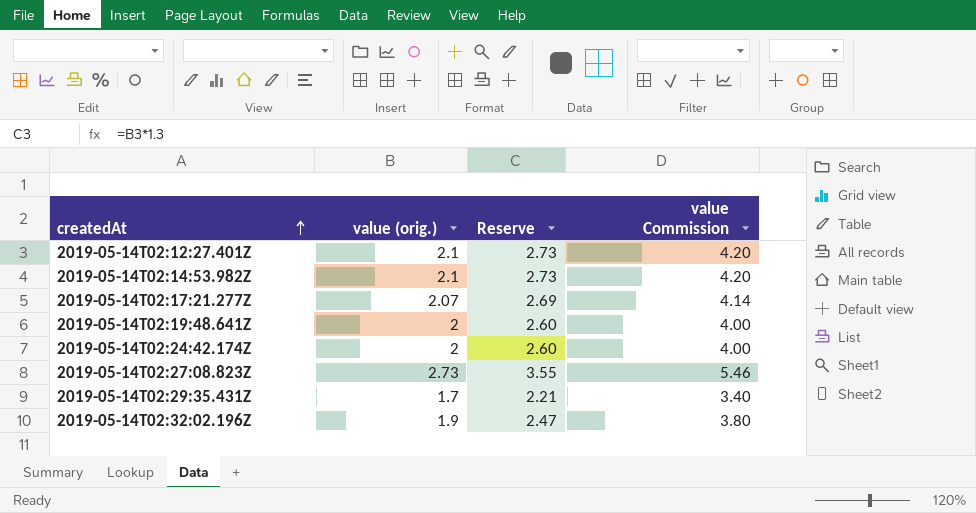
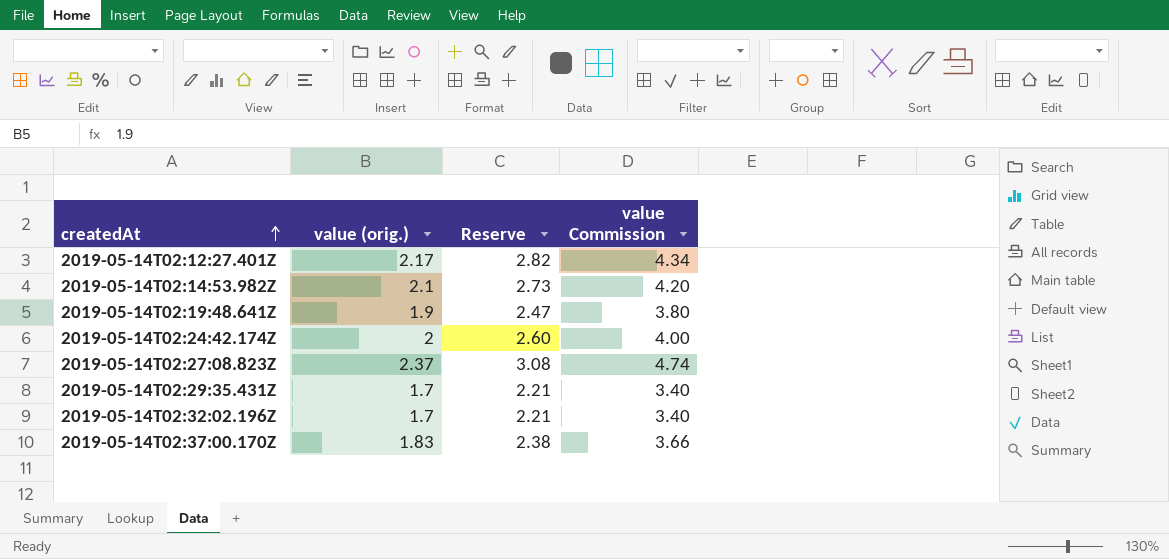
row 2019-05-14T02:17:21.277Z: 2.07 | 2.69 | 4.14 -> none
2019-05-14T02:12:27.401Z | value (orig.): 2.1 -> 2.17
2019-05-14T02:12:27.401Z | Reserve: 2.73 -> 2.82
2019-05-14T02:12:27.401Z | value Commission: 4.20 -> 4.34
2019-05-14T02:19:48.641Z | value (orig.): 2 -> 1.9
2019-05-14T02:19:48.641Z | Reserve: 2.60 -> 2.47
2019-05-14T02:19:48.641Z | value Commission: 4.00 -> 3.80
2019-05-14T02:27:08.823Z | value (orig.): 2.73 -> 2.37
2019-05-14T02:27:08.823Z | Reserve: 3.55 -> 3.08
2019-05-14T02:27:08.823Z | value Commission: 5.46 -> 4.74
2019-05-14T02:32:02.196Z | value (orig.): 1.9 -> 1.7
2019-05-14T02:32:02.196Z | Reserve: 2.47 -> 2.21
2019-05-14T02:32:02.196Z | value Commission: 3.80 -> 3.40
row 2019-05-14T02:37:00.170Z: none -> 1.83 | 2.38 | 3.66

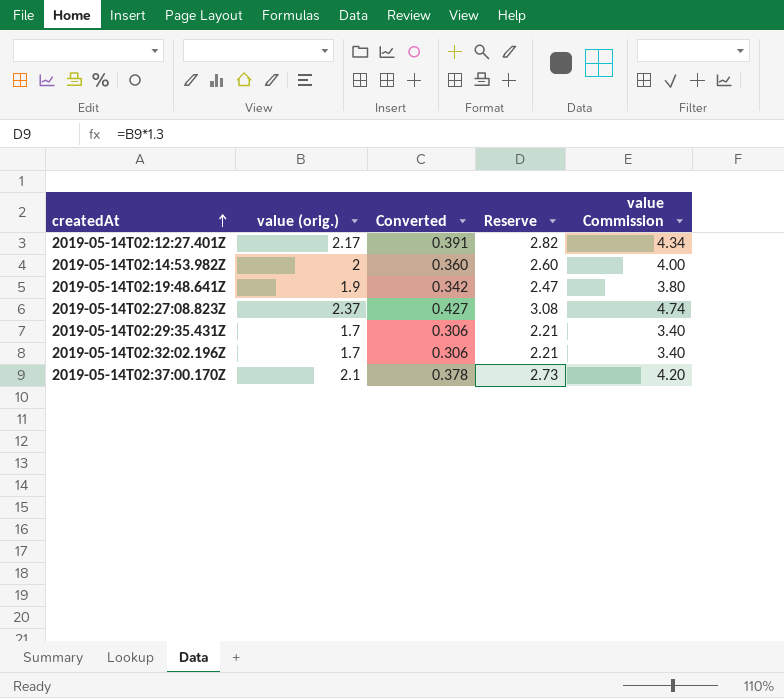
column Converted | formula: none -> [value (orig.)] * 0.18
row 2019-05-14T02:24:42.174Z: 2 | 2.60 | 4.00 -> none
2019-05-14T02:14:53.982Z | value (orig.): 2.1 -> 2
2019-05-14T02:14:53.982Z | Reserve: 2.73 -> 2.60
2019-05-14T02:14:53.982Z | value Commission: 4.20 -> 4.00
2019-05-14T02:37:00.170Z | value (orig.): 1.83 -> 2.1
2019-05-14T02:37:00.170Z | Reserve: 2.38 -> 2.73
2019-05-14T02:37:00.170Z | value Commission: 3.66 -> 4.20

